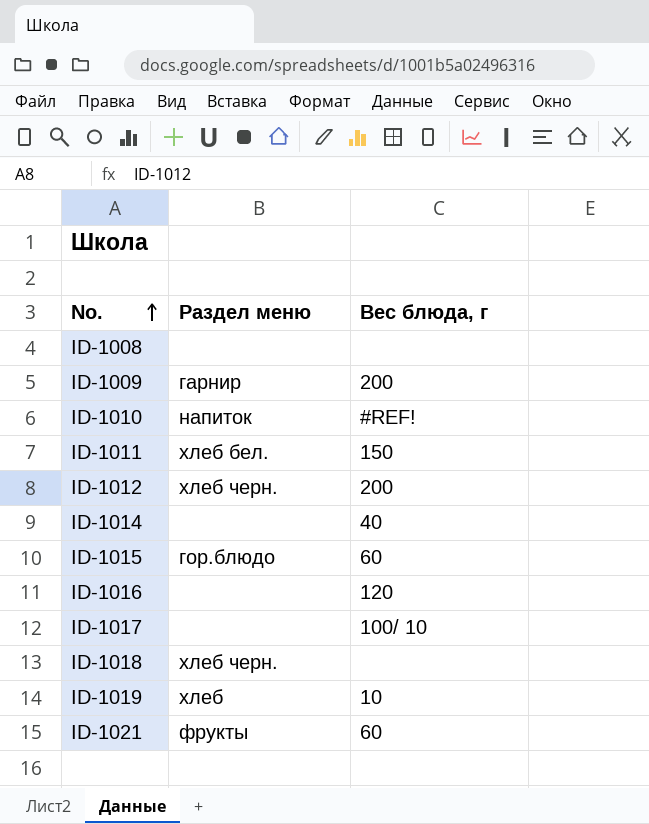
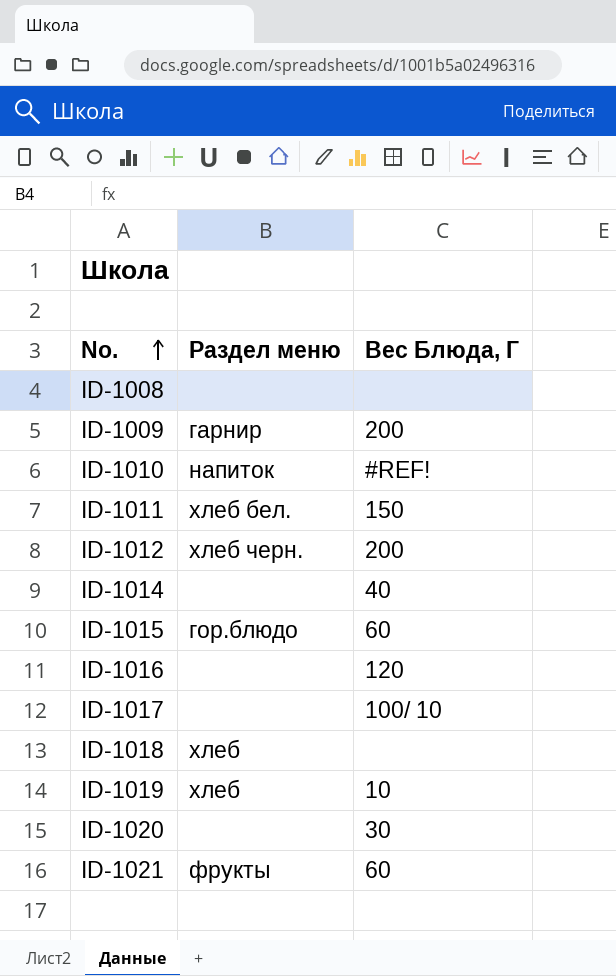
column name: Вес блюда, г -> Вес Блюда, Г
ID-1018 | Раздел меню: хлеб черн. -> хлеб
row ID-1020: none -> none | 30

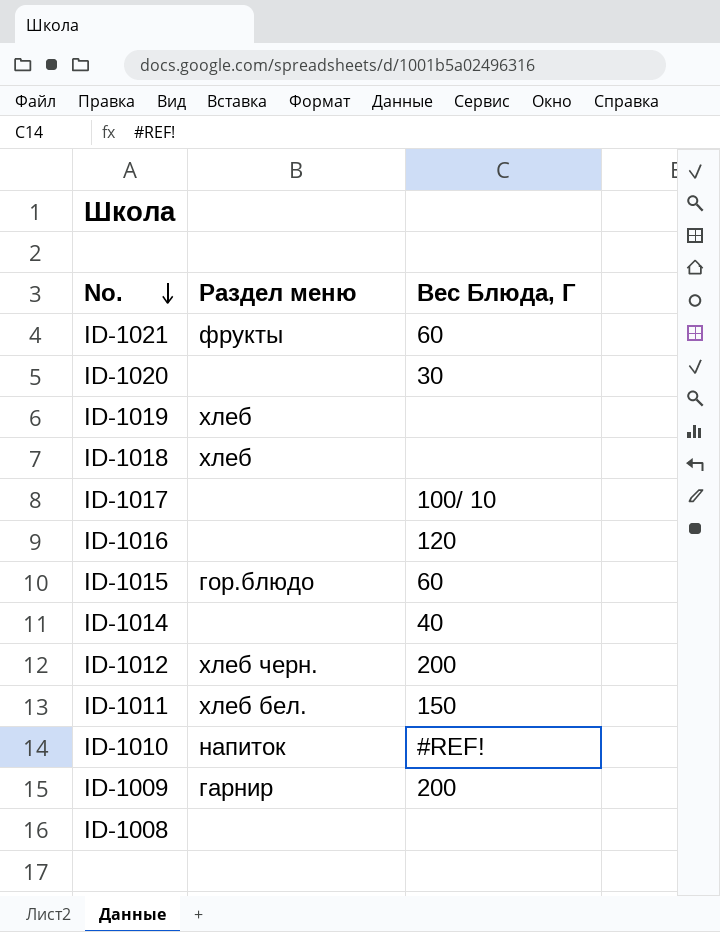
row order: No. ascending -> No. descending
ID-1019 | Вес Блюда, Г: 10 -> none

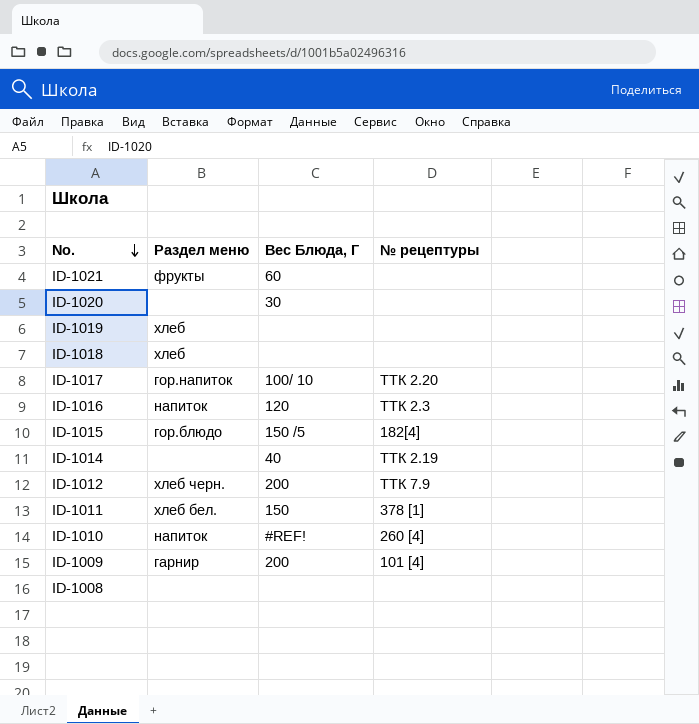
column № рецептуры | position: none -> 4
ID-1017 | Раздел меню: none -> гор.напиток
ID-1016 | Раздел меню: none -> напиток
ID-1015 | Вес Блюда, Г: 60 -> 150 /5

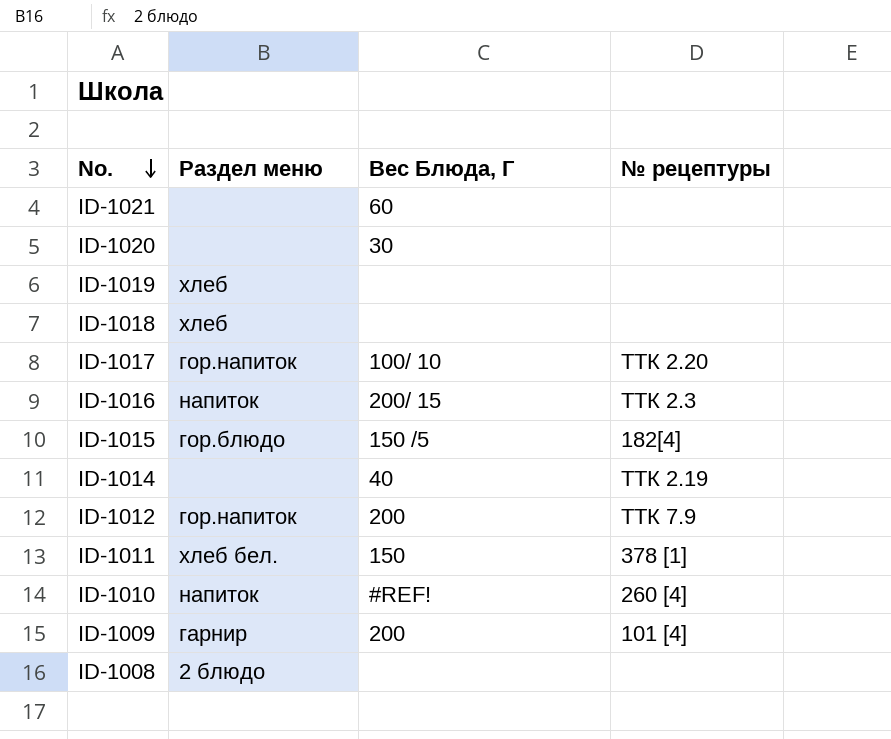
ID-1021 | Раздел меню: фрукты -> none
ID-1016 | Вес Блюда, Г: 120 -> 200/ 15
ID-1012 | Раздел меню: хлеб черн. -> гор.напиток
ID-1008 | Раздел меню: none -> 2 блюдо

